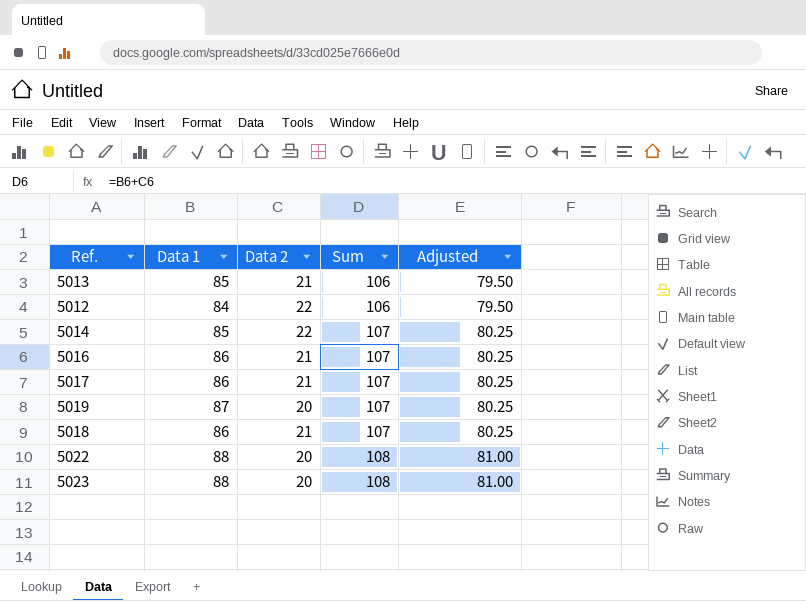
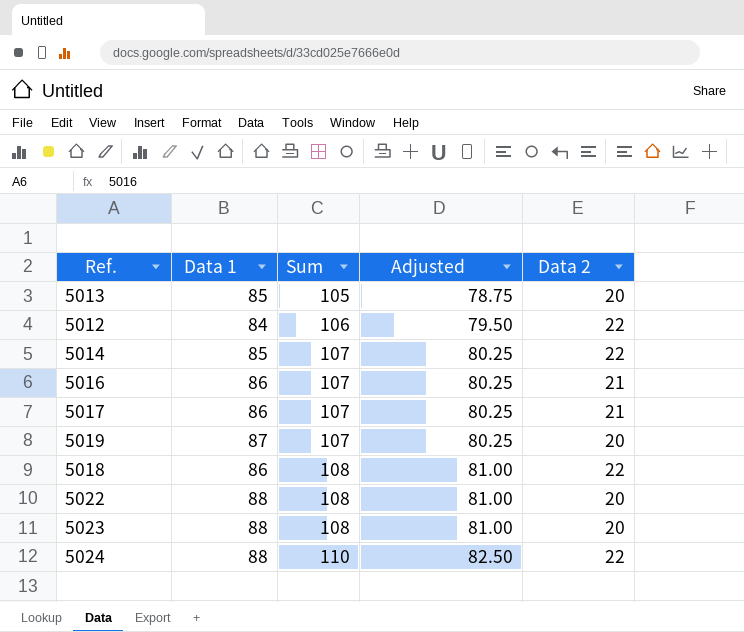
column Data 2 | position: 3 -> 5
5013 | Sum: 106 -> 105
5013 | Adjusted: 79.50 -> 78.75
5013 | Data 2: 21 -> 20
5018 | Sum: 107 -> 108
5018 | Adjusted: 80.25 -> 81.00
5018 | Data 2: 21 -> 22
row 5024: none -> 88 | 110 | 82.50 | 22

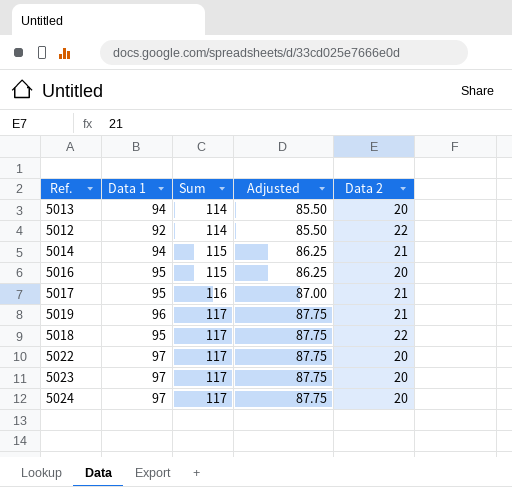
5013 | Data 1: 85 -> 94
5013 | Sum: 105 -> 114
5013 | Adjusted: 78.75 -> 85.50
5012 | Data 1: 84 -> 92
5012 | Sum: 106 -> 114
5012 | Adjusted: 79.50 -> 85.50
5014 | Data 1: 85 -> 94
5014 | Sum: 107 -> 115
5014 | Adjusted: 80.25 -> 86.25
5014 | Data 2: 22 -> 21
5016 | Data 1: 86 -> 95
5016 | Sum: 107 -> 115
5016 | Adjusted: 80.25 -> 86.25
5016 | Data 2: 21 -> 20
5017 | Data 1: 86 -> 95
5017 | Sum: 107 -> 116
5017 | Adjusted: 80.25 -> 87.00
5019 | Data 1: 87 -> 96
5019 | Sum: 107 -> 117
5019 | Adjusted: 80.25 -> 87.75
5019 | Data 2: 20 -> 21
5018 | Data 1: 86 -> 95
5018 | Sum: 108 -> 117
5018 | Adjusted: 81.00 -> 87.75
5022 | Data 1: 88 -> 97
5022 | Sum: 108 -> 117
5022 | Adjusted: 81.00 -> 87.75
5023 | Data 1: 88 -> 97
5023 | Sum: 108 -> 117
5023 | Adjusted: 81.00 -> 87.75
5024 | Data 1: 88 -> 97
5024 | Sum: 110 -> 117
5024 | Adjusted: 82.50 -> 87.75
5024 | Data 2: 22 -> 20

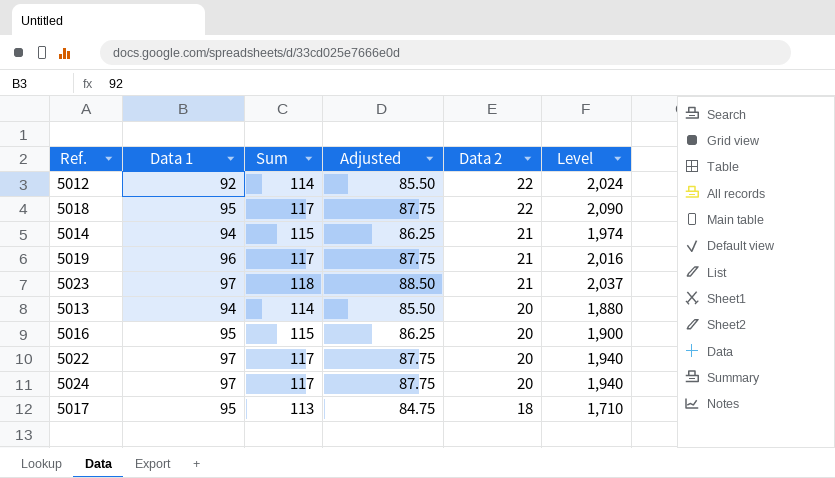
row order: Sum ascending -> Data 2 descending
column Level | formula: none -> [Data 1] * [Data 2]
5023 | Sum: 117 -> 118
5023 | Adjusted: 87.75 -> 88.50
5023 | Data 2: 20 -> 21
5017 | Sum: 116 -> 113
5017 | Adjusted: 87.00 -> 84.75
5017 | Data 2: 21 -> 18

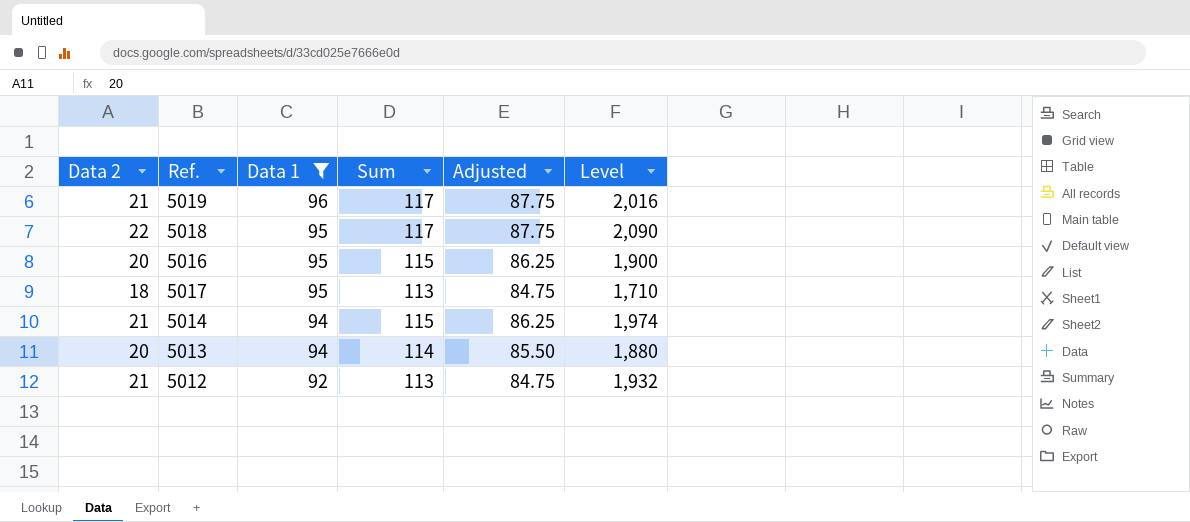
filter: none -> Data 1 != 97
row order: Data 2 descending -> Data 1 descending
column Data 2 | position: 5 -> 1
5012 | Data 2: 22 -> 21
5012 | Sum: 114 -> 113
5012 | Adjusted: 85.50 -> 84.75
5012 | Level: 2,024 -> 1,932

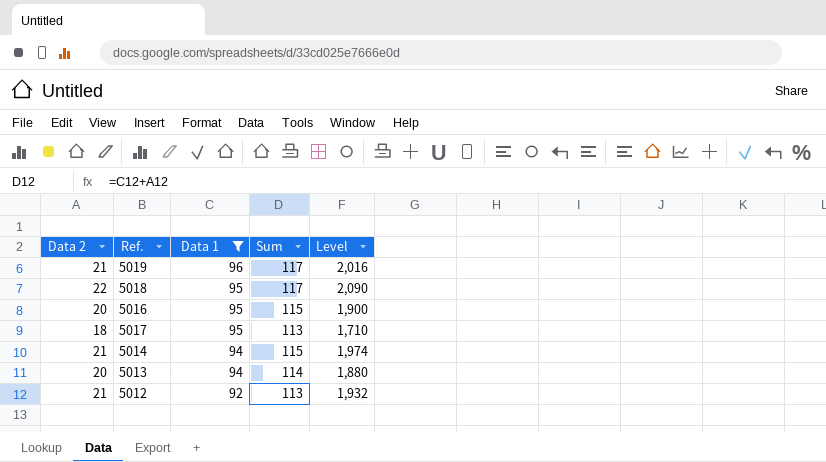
column Adjusted | formula: [Sum] * 0.75 -> none

